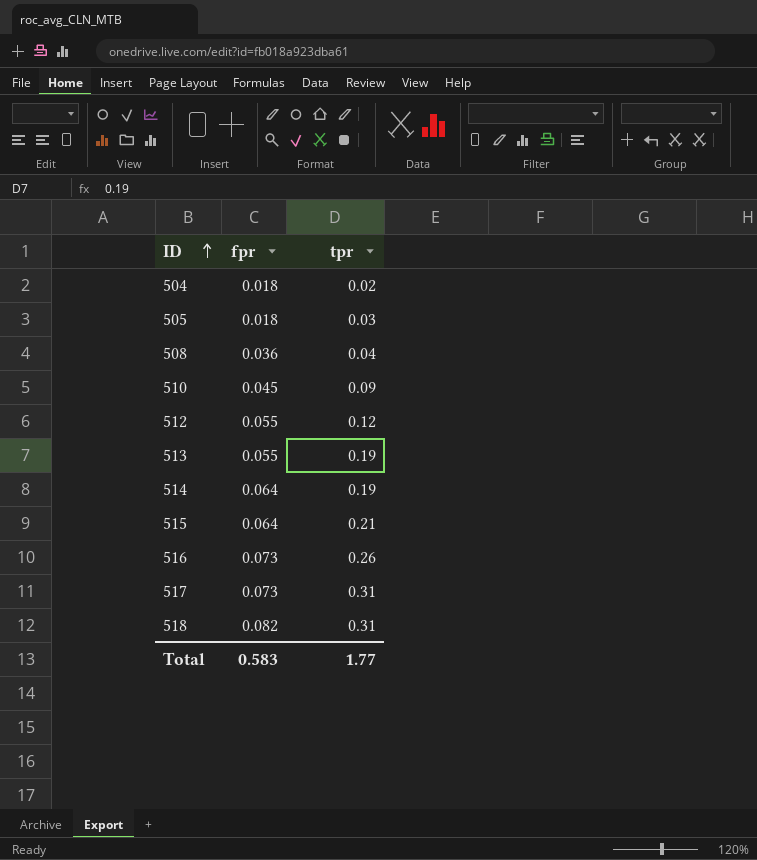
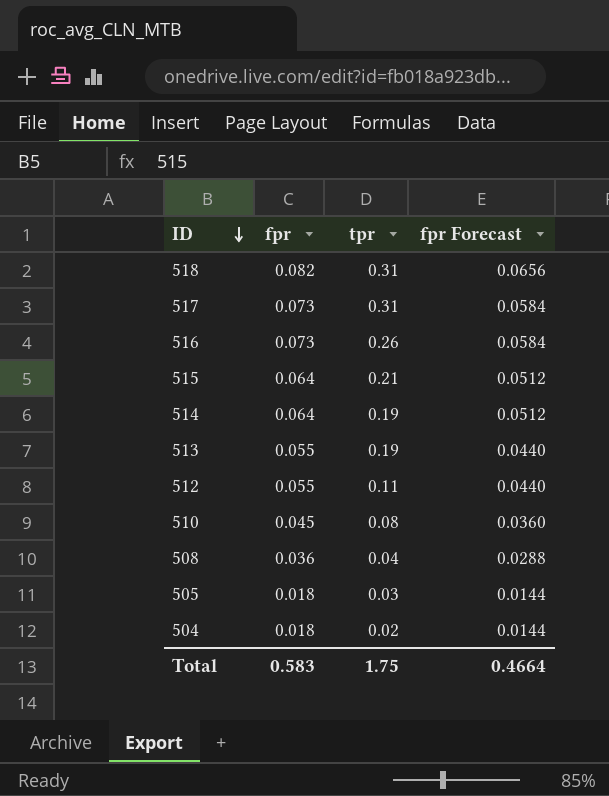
row order: ID ascending -> ID descending
column fpr Forecast | formula: none -> [fpr] * 0.8
512 | tpr: 0.12 -> 0.11
510 | tpr: 0.09 -> 0.08
Total | tpr: 1.77 -> 1.75

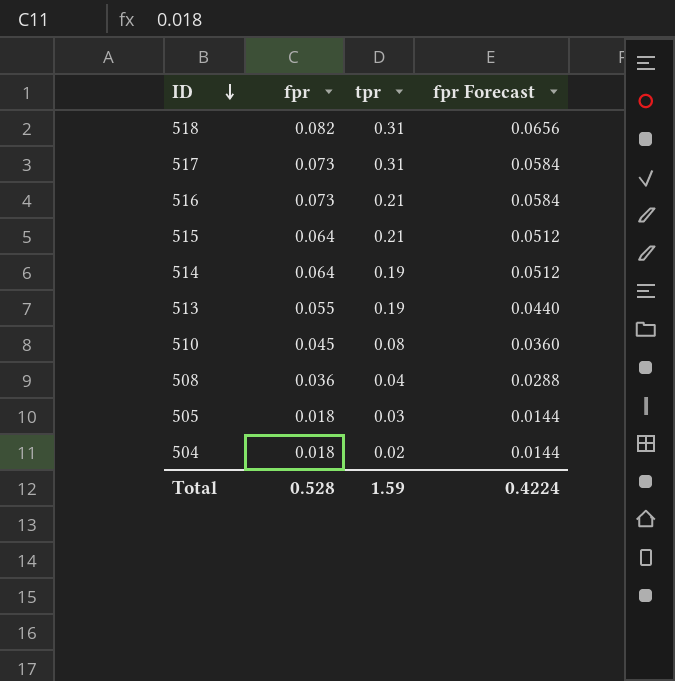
row 512: 0.055 | 0.11 | 0.0440 -> none
516 | tpr: 0.26 -> 0.21
Total | fpr: 0.583 -> 0.528
Total | tpr: 1.75 -> 1.59
Total | fpr Forecast: 0.4664 -> 0.4224

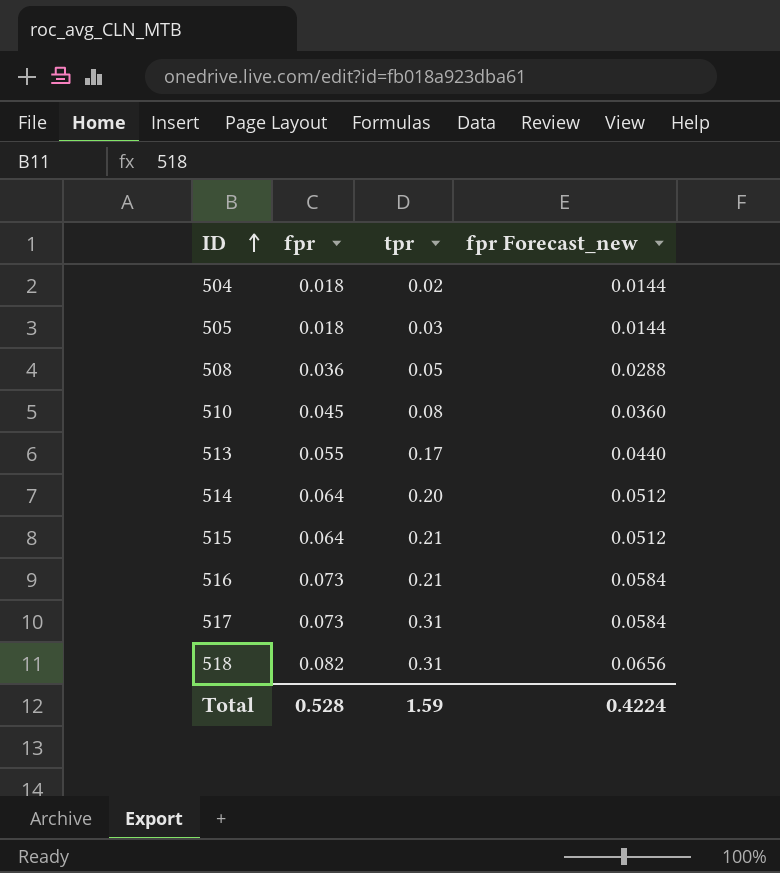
row order: ID descending -> ID ascending
column name: fpr Forecast -> fpr Forecast_new
508 | tpr: 0.04 -> 0.05
513 | tpr: 0.19 -> 0.17
514 | tpr: 0.19 -> 0.20

